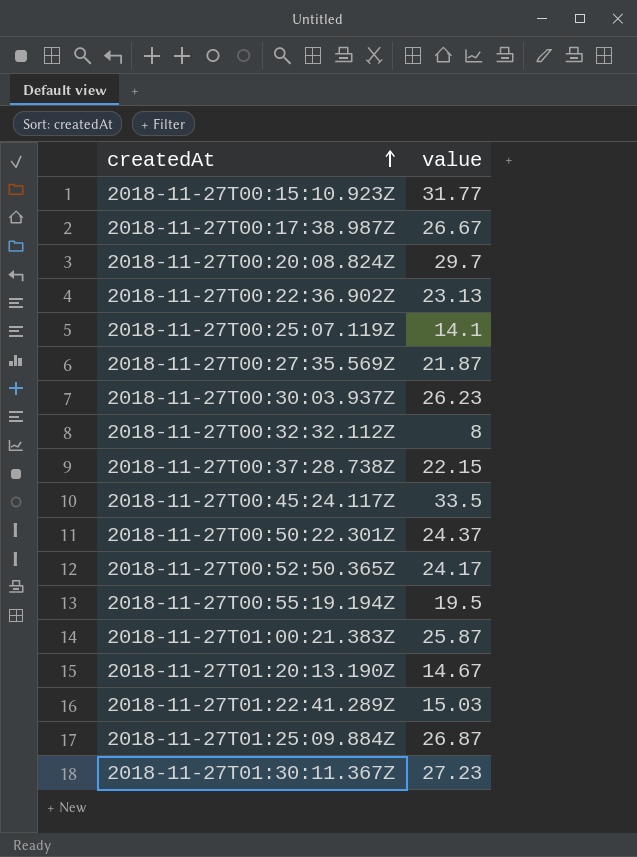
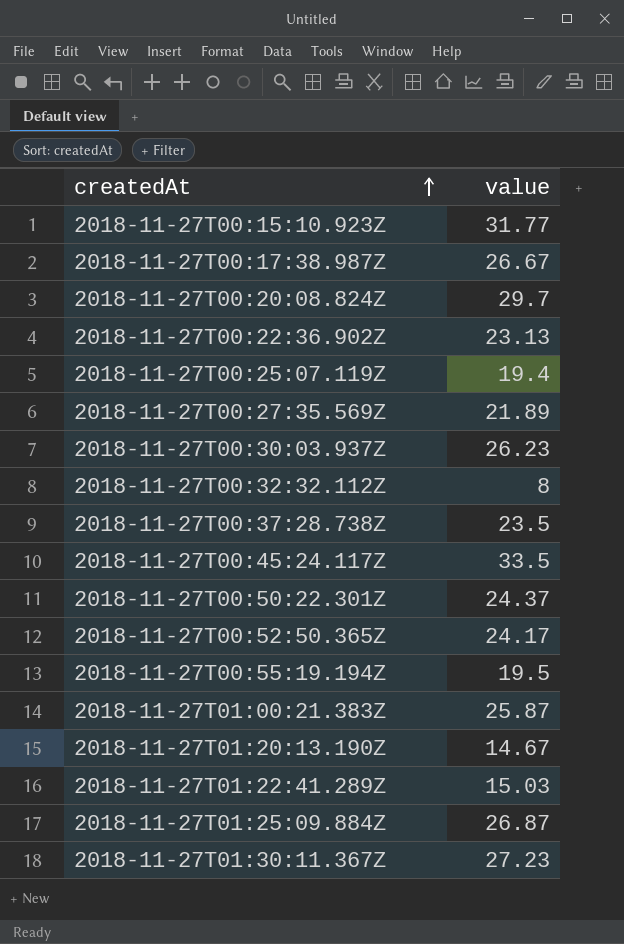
2018-11-27T00:25:07.119Z | value: 14.1 -> 19.4
2018-11-27T00:27:35.569Z | value: 21.87 -> 21.89
2018-11-27T00:37:28.738Z | value: 22.15 -> 23.5

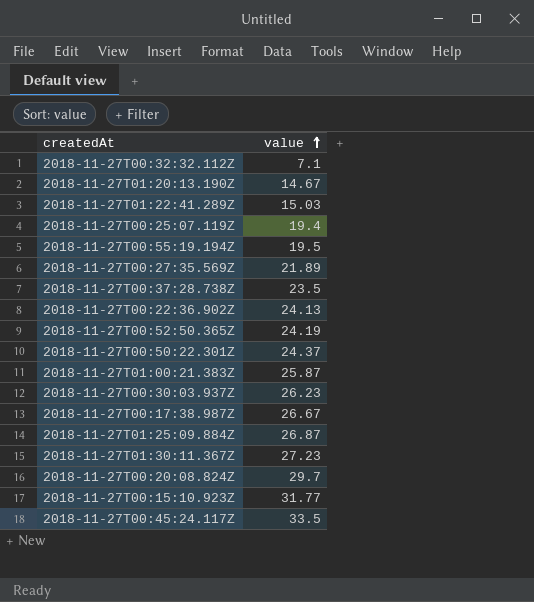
row order: createdAt ascending -> value ascending
2018-11-27T00:32:32.112Z | value: 8 -> 7.1
2018-11-27T00:22:36.902Z | value: 23.13 -> 24.13
2018-11-27T00:52:50.365Z | value: 24.17 -> 24.19

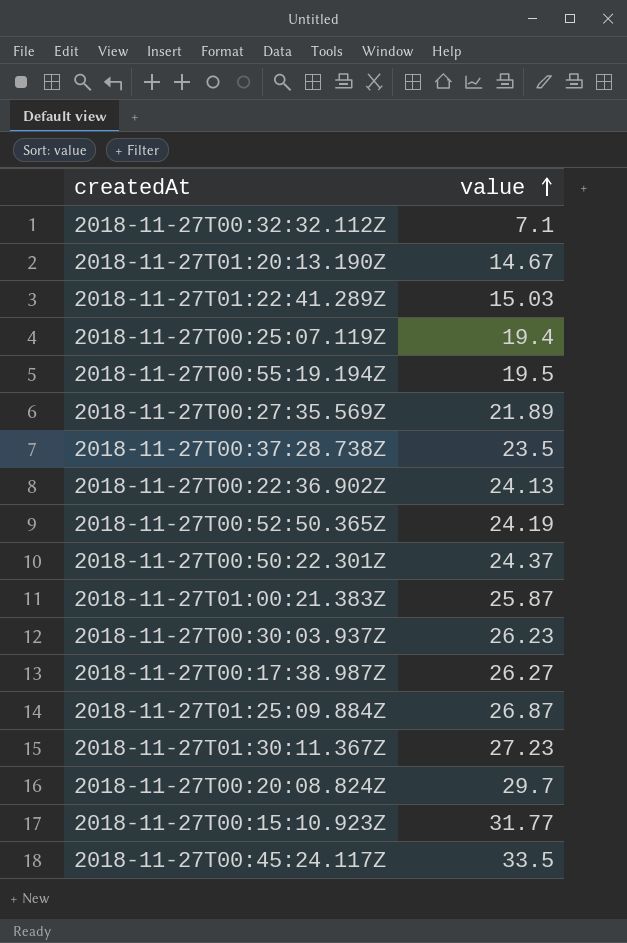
2018-11-27T00:17:38.987Z | value: 26.67 -> 26.27

